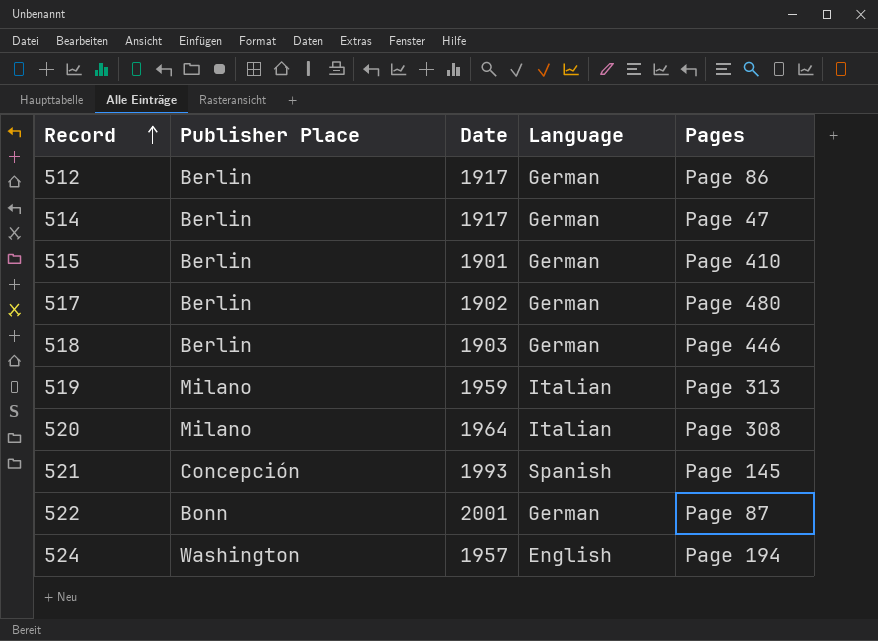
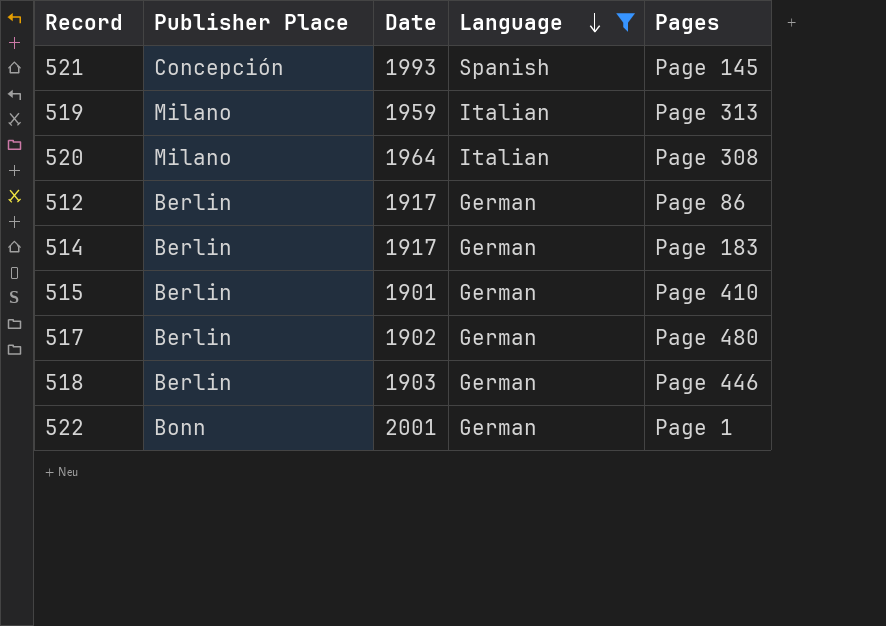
filter: none -> Language != English
row order: Record ascending -> Language descending
514 | Pages: Page 47 -> Page 183
522 | Pages: Page 87 -> Page 1

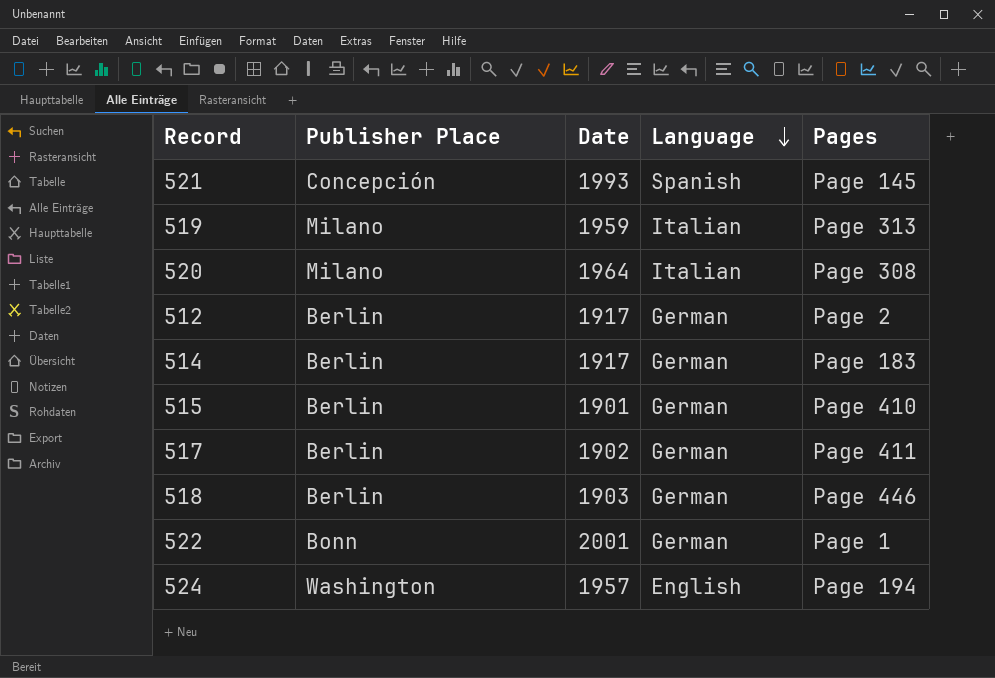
filter: Language != English -> none
512 | Pages: Page 86 -> Page 2
517 | Pages: Page 480 -> Page 411

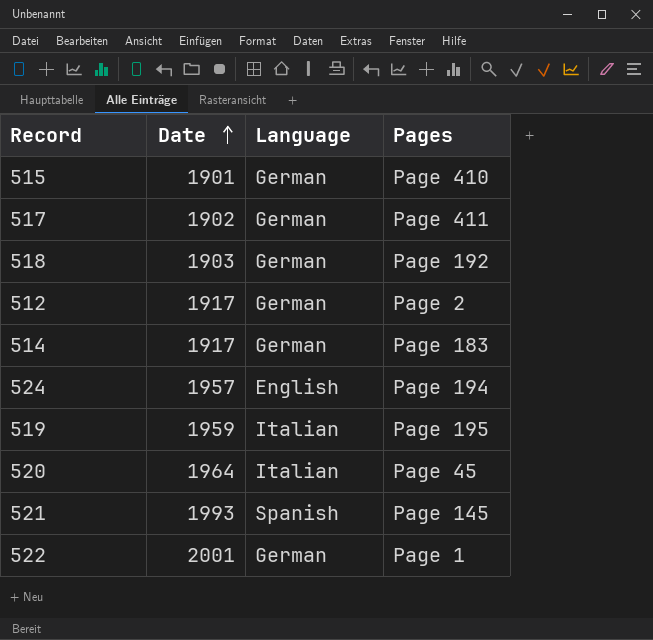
row order: Language descending -> Date ascending
column Publisher Place | position: 2 -> none
518 | Pages: Page 446 -> Page 192
519 | Pages: Page 313 -> Page 195
520 | Pages: Page 308 -> Page 45

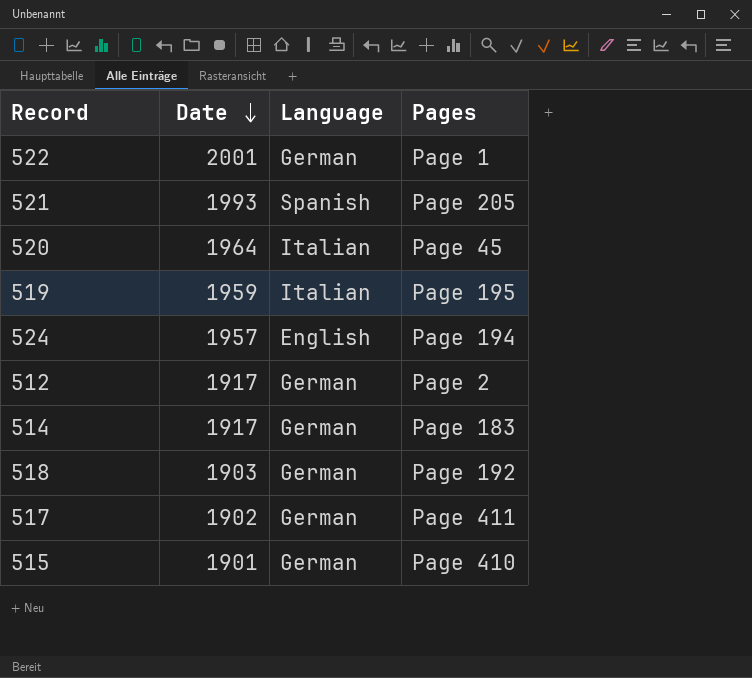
row order: Date ascending -> Date descending
521 | Pages: Page 145 -> Page 205

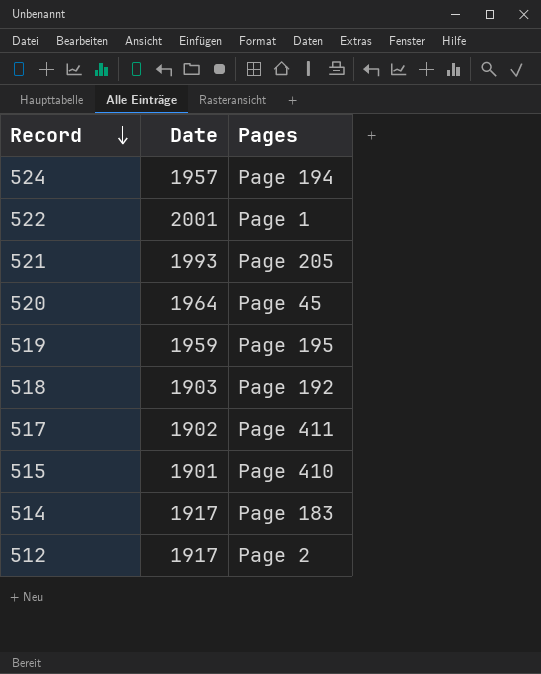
row order: Date descending -> Record descending
column Language | position: 3 -> none

